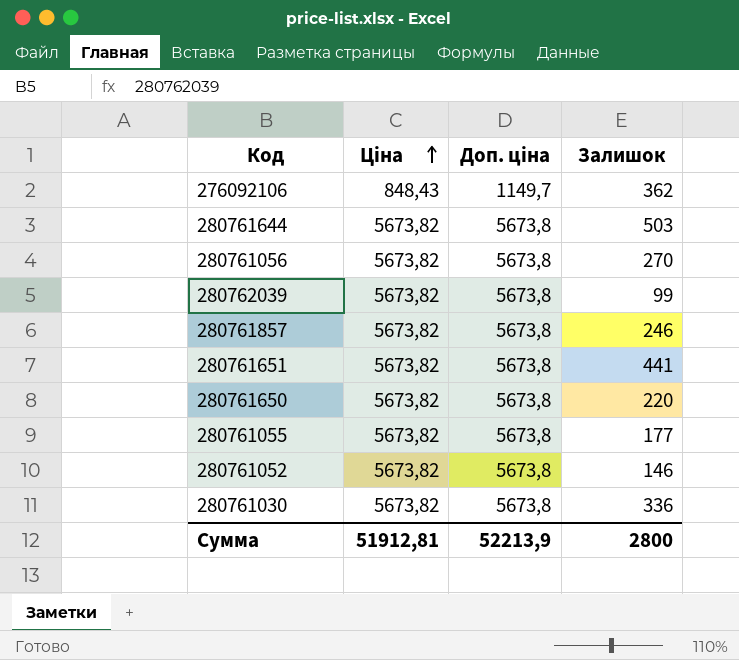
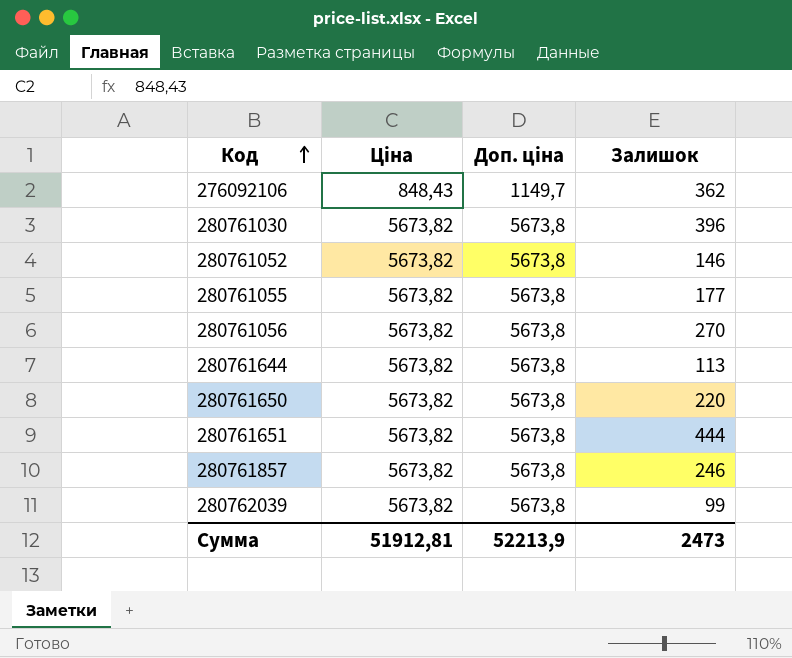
row order: Ціна ascending -> Код ascending
280761030 | Залишок: 336 -> 396
280761644 | Залишок: 503 -> 113
280761651 | Залишок: 441 -> 444
Сумма | Залишок: 2800 -> 2473

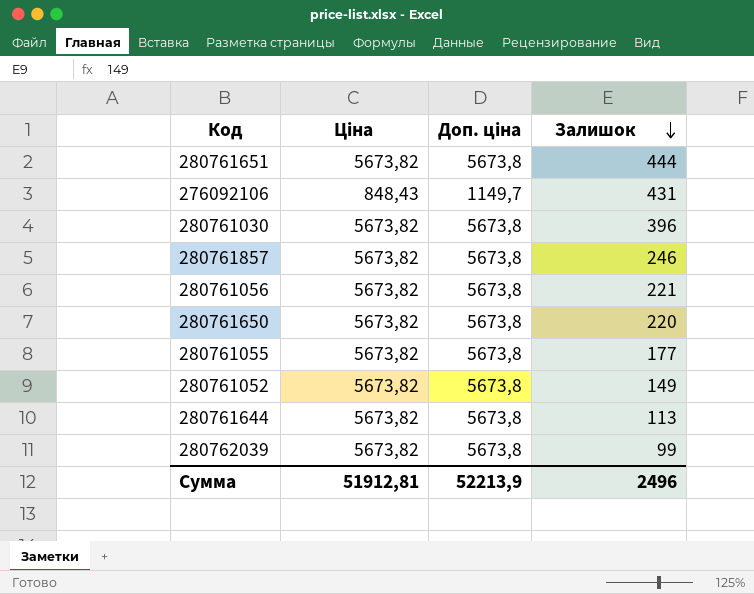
row order: Код ascending -> Залишок descending
276092106 | Залишок: 362 -> 431
280761056 | Залишок: 270 -> 221
280761052 | Залишок: 146 -> 149
Сумма | Залишок: 2473 -> 2496

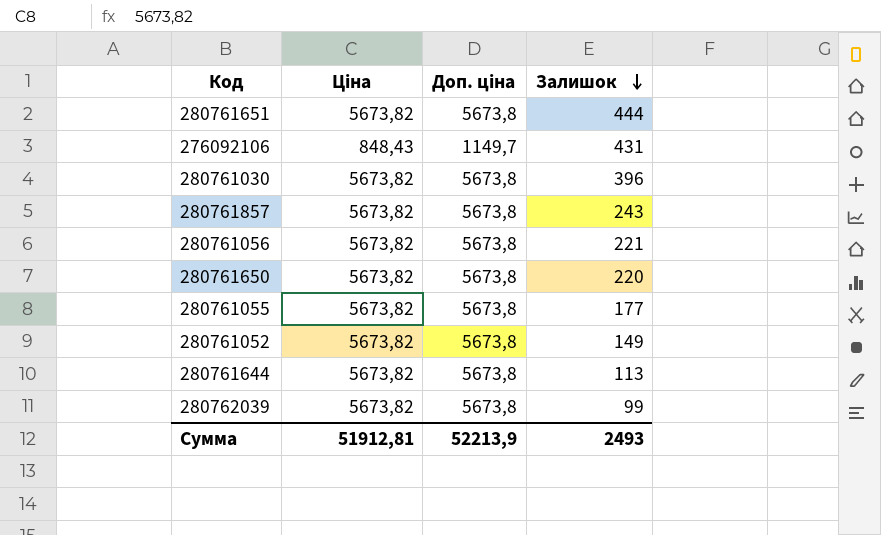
280761857 | Залишок: 246 -> 243
Сумма | Залишок: 2496 -> 2493

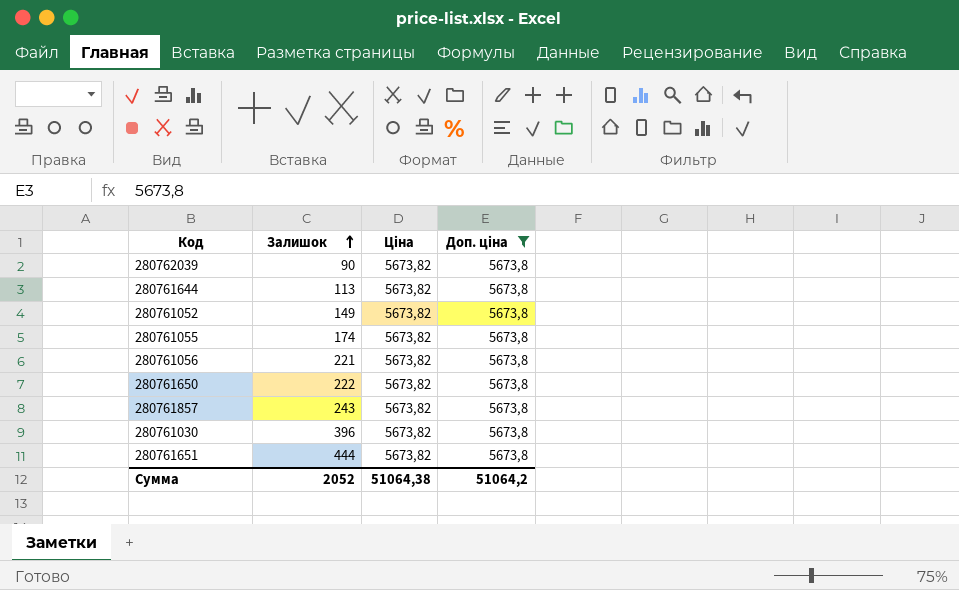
filter: none -> Доп. ціна = 5673,8
row order: Залишок descending -> Залишок ascending
column Залишок | position: 4 -> 2
280762039 | Залишок: 99 -> 90
280761055 | Залишок: 177 -> 174
280761650 | Залишок: 220 -> 222
Сумма | Залишок: 2493 -> 2052
Сумма | Ціна: 51912,81 -> 51064,38
Сумма | Доп. ціна: 52213,9 -> 51064,2

